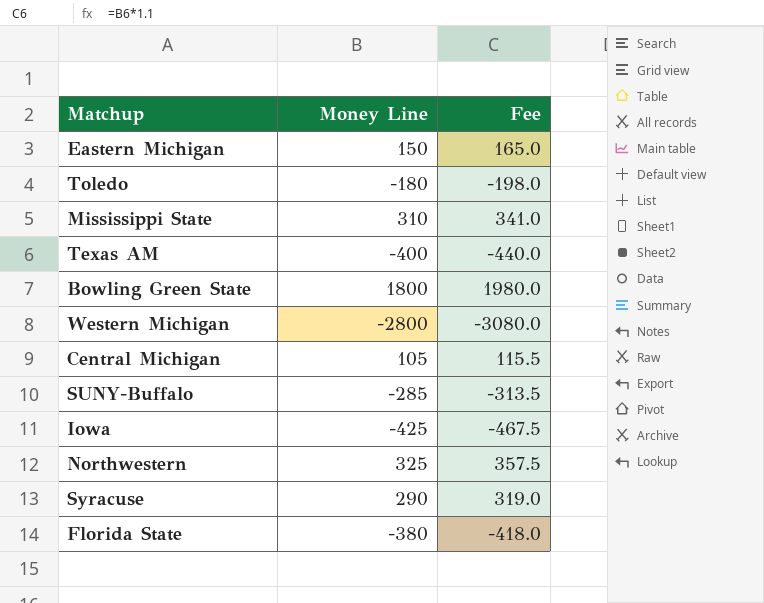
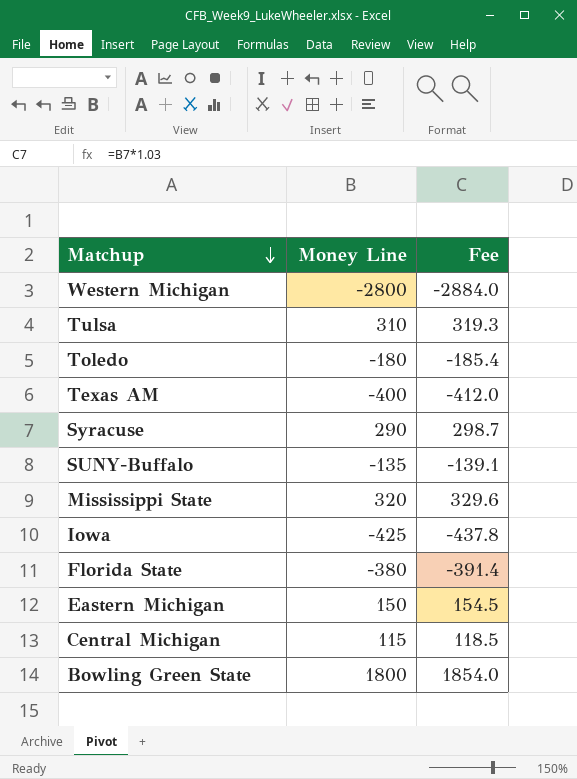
row order: none -> Matchup descending
column Fee | formula: [Money Line] * 1.1 -> [Money Line] * 1.03
row Northwestern: 325 | 357.5 -> none
row Tulsa: none -> 310 | 319.3
SUNY-Buffalo | Money Line: -285 -> -135
Mississippi State | Money Line: 310 -> 320
Central Michigan | Money Line: 105 -> 115

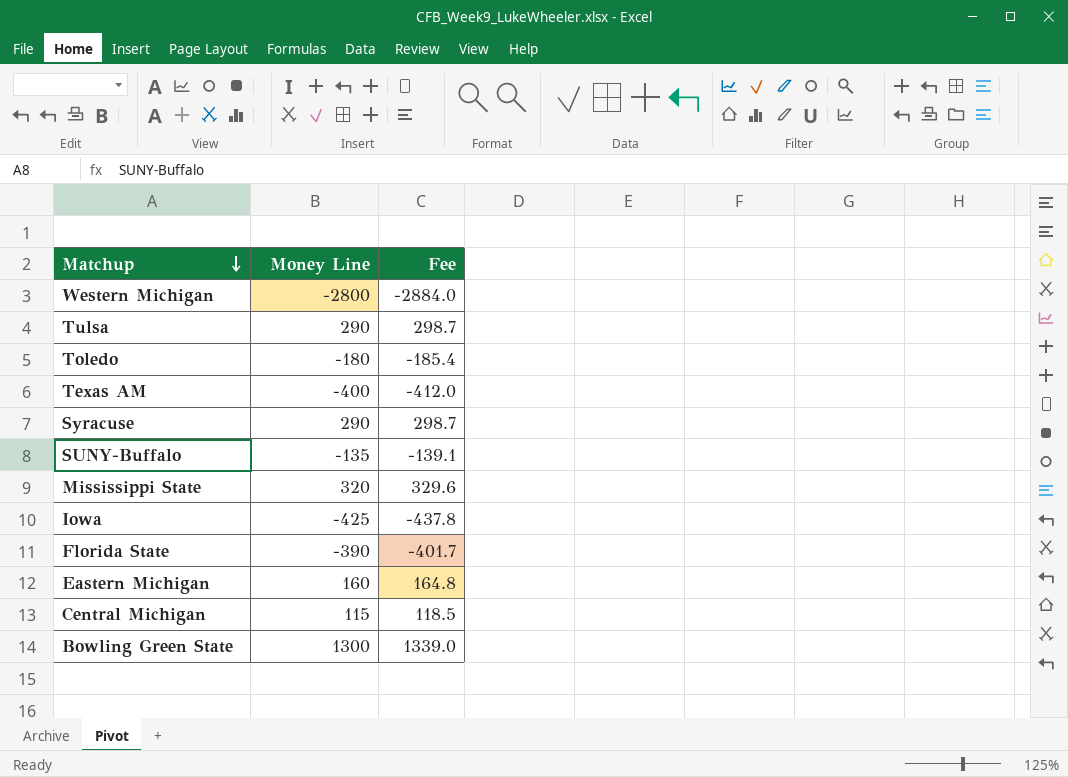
Tulsa | Money Line: 310 -> 290
Tulsa | Fee: 319.3 -> 298.7
Florida State | Money Line: -380 -> -390
Florida State | Fee: -391.4 -> -401.7
Eastern Michigan | Money Line: 150 -> 160
Eastern Michigan | Fee: 154.5 -> 164.8
Bowling Green State | Money Line: 1800 -> 1300
Bowling Green State | Fee: 1854.0 -> 1339.0

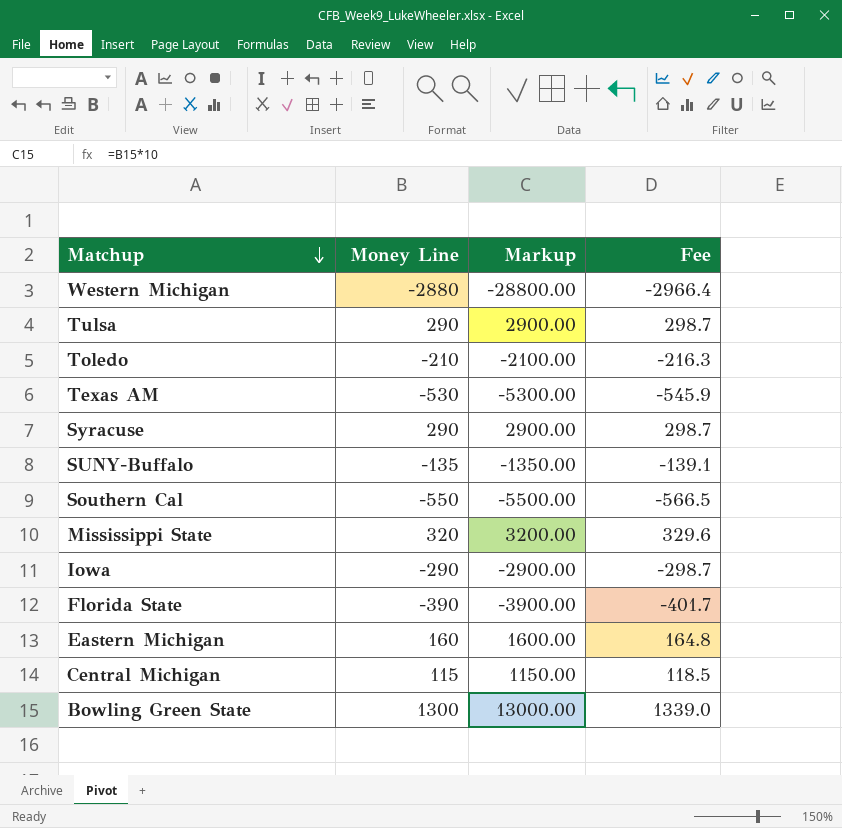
column Markup | formula: none -> [Money Line] * 10
Western Michigan | Money Line: -2800 -> -2880
Western Michigan | Fee: -2884.0 -> -2966.4
Toledo | Money Line: -180 -> -210
Toledo | Fee: -185.4 -> -216.3
Texas AM | Money Line: -400 -> -530
Texas AM | Fee: -412.0 -> -545.9
row Southern Cal: none -> -550 | -5500.00 | -566.5
Iowa | Money Line: -425 -> -290
Iowa | Fee: -437.8 -> -298.7

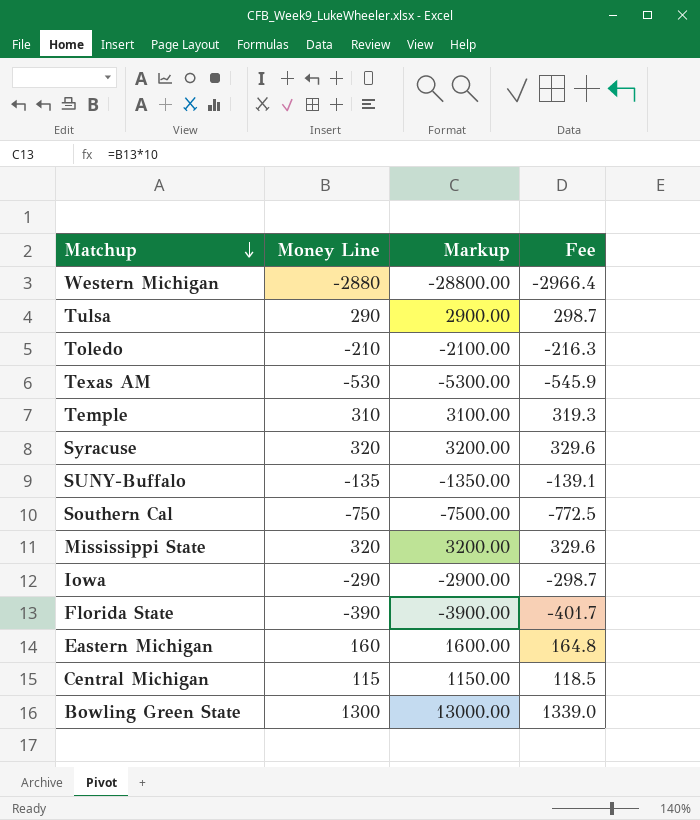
row Temple: none -> 310 | 3100.00 | 319.3
Syracuse | Money Line: 290 -> 320
Syracuse | Markup: 2900.00 -> 3200.00
Syracuse | Fee: 298.7 -> 329.6
Southern Cal | Money Line: -550 -> -750
Southern Cal | Markup: -5500.00 -> -7500.00
Southern Cal | Fee: -566.5 -> -772.5

